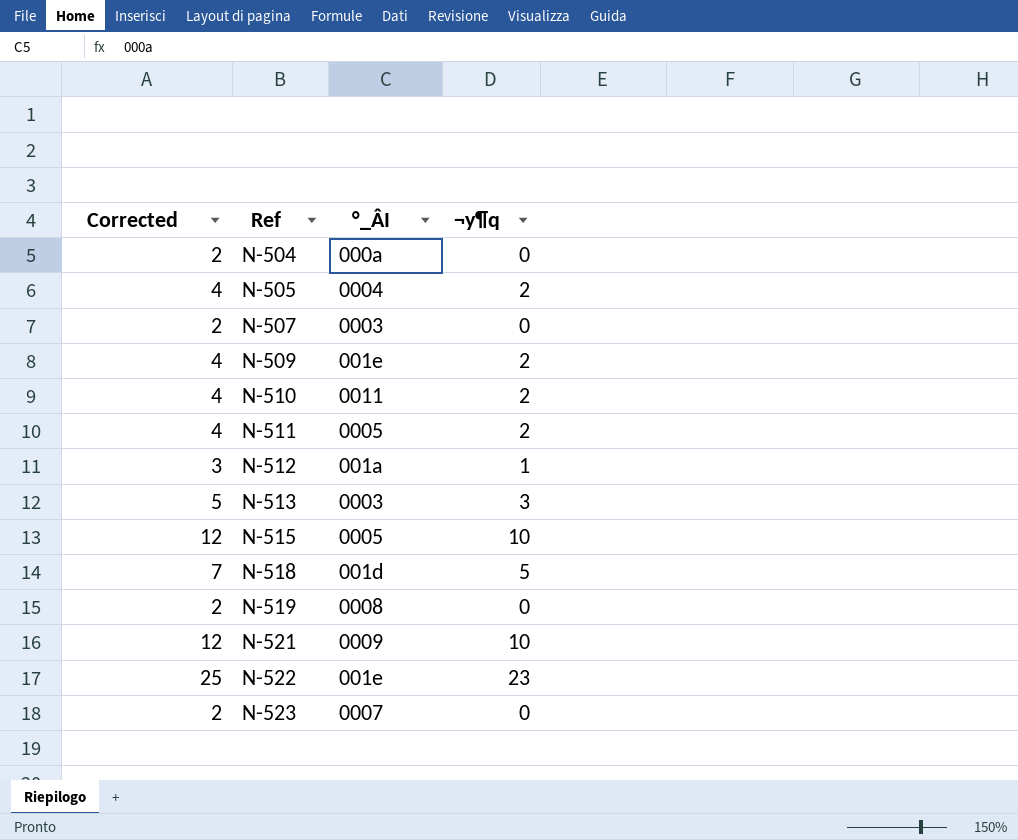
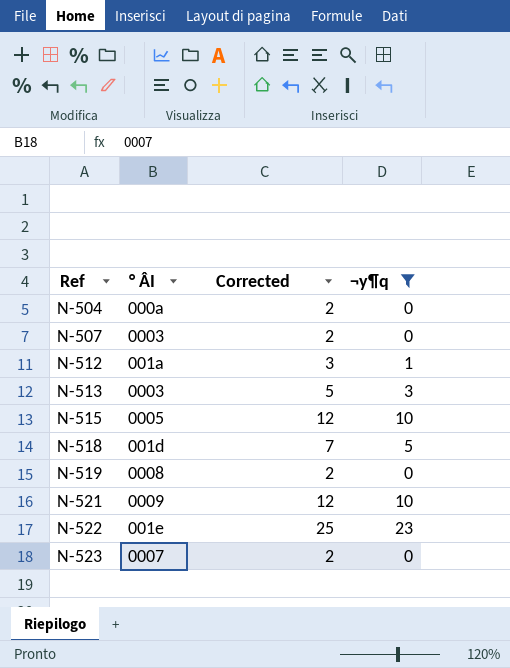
filter: none -> ¬y¶q != 2
column name: °_ÂI -> ° ÂI
column Corrected | position: 1 -> 3

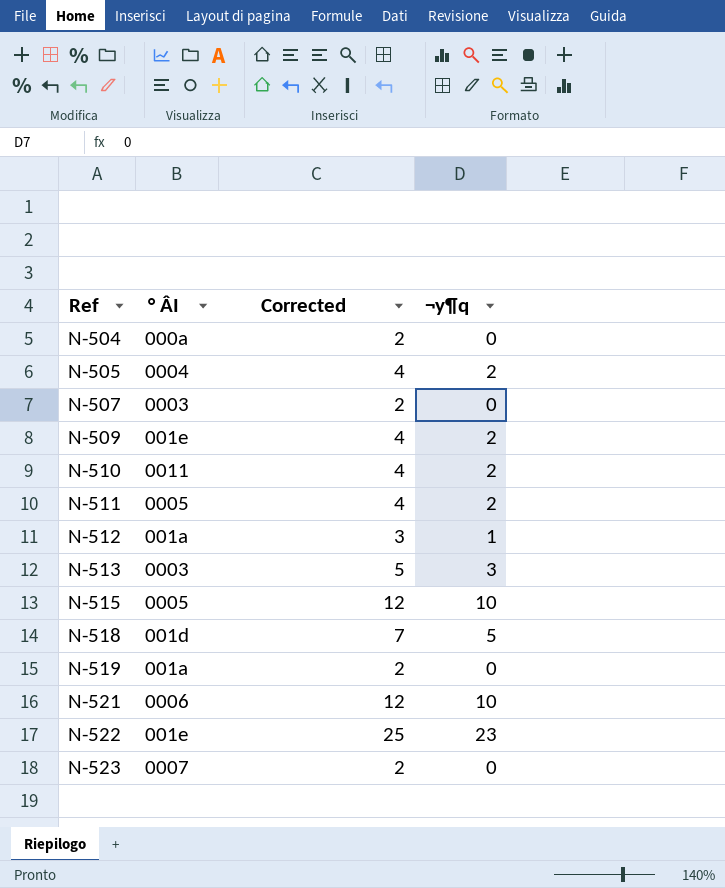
filter: ¬y¶q != 2 -> none
N-519 | ° ÂI: 0008 -> 001a
N-521 | ° ÂI: 0009 -> 0006

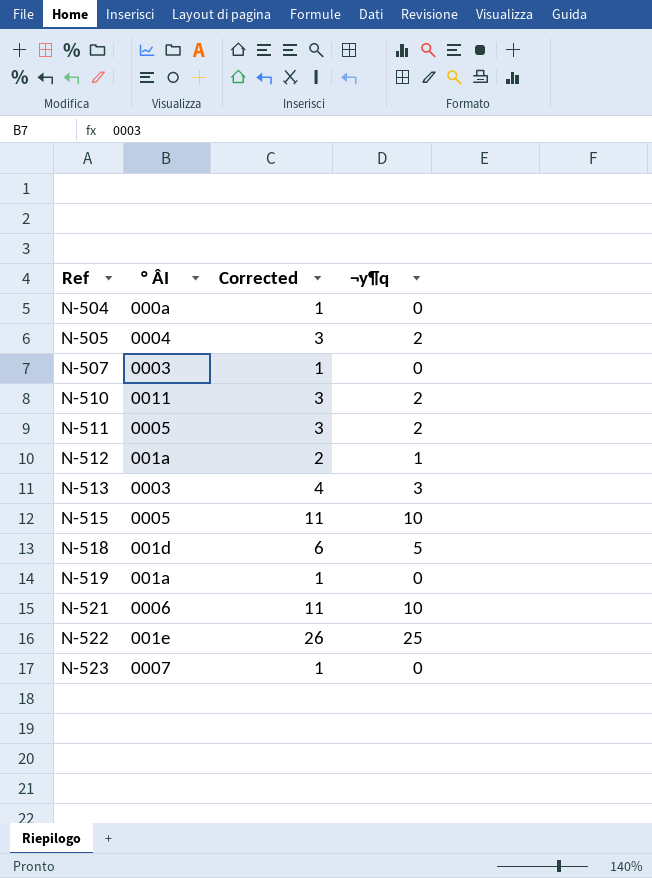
column Corrected | formula: [¬y¶q] + 2 -> [¬y¶q] + 1
row N-509: 001e | 4 | 2 -> none
N-522 | ¬y¶q: 23 -> 25

